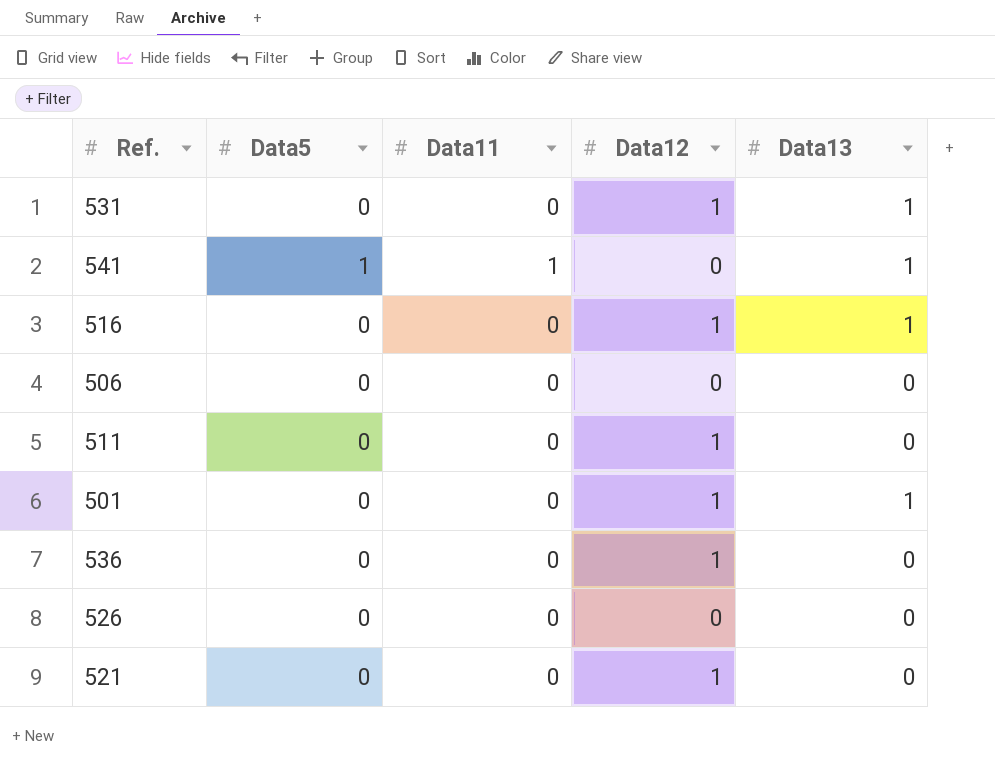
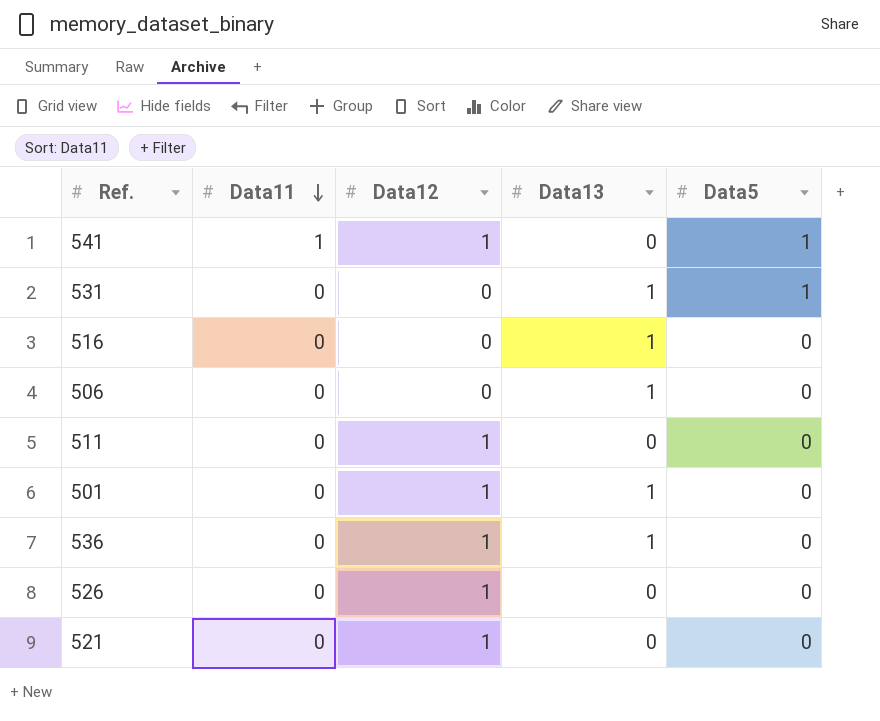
row order: none -> Data11 descending
column Data5 | position: 2 -> 5
541 | Data12: 0 -> 1
541 | Data13: 1 -> 0
531 | Data12: 1 -> 0
531 | Data5: 0 -> 1
516 | Data12: 1 -> 0
506 | Data13: 0 -> 1
536 | Data13: 0 -> 1
526 | Data12: 0 -> 1

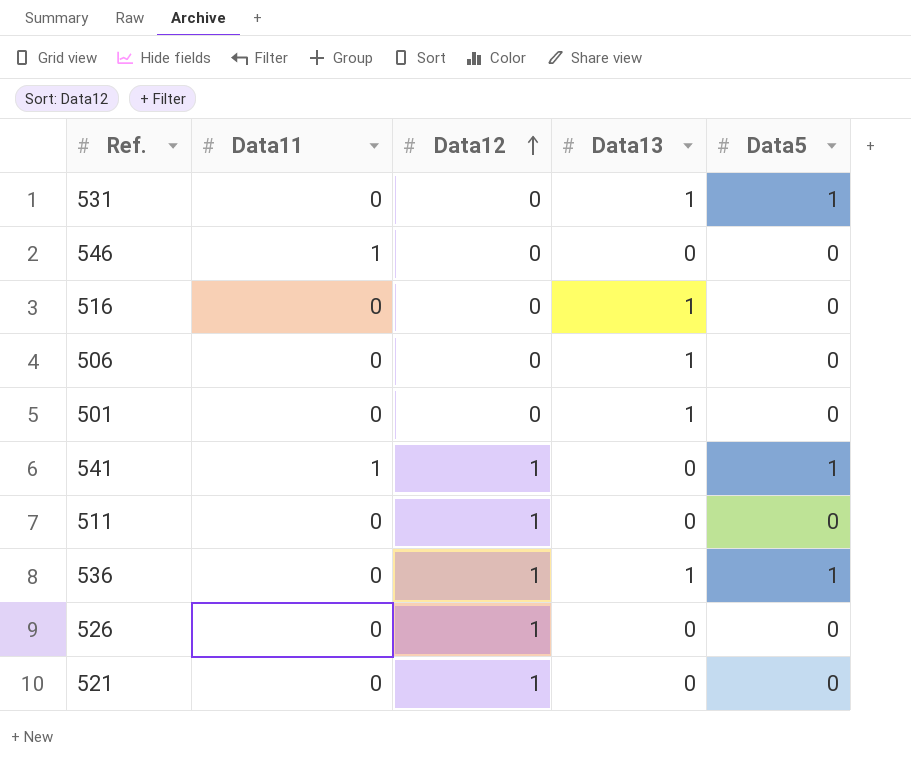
row order: Data11 descending -> Data12 ascending
row 546: none -> 1 | 0 | 0 | 0
501 | Data12: 1 -> 0
536 | Data5: 0 -> 1

